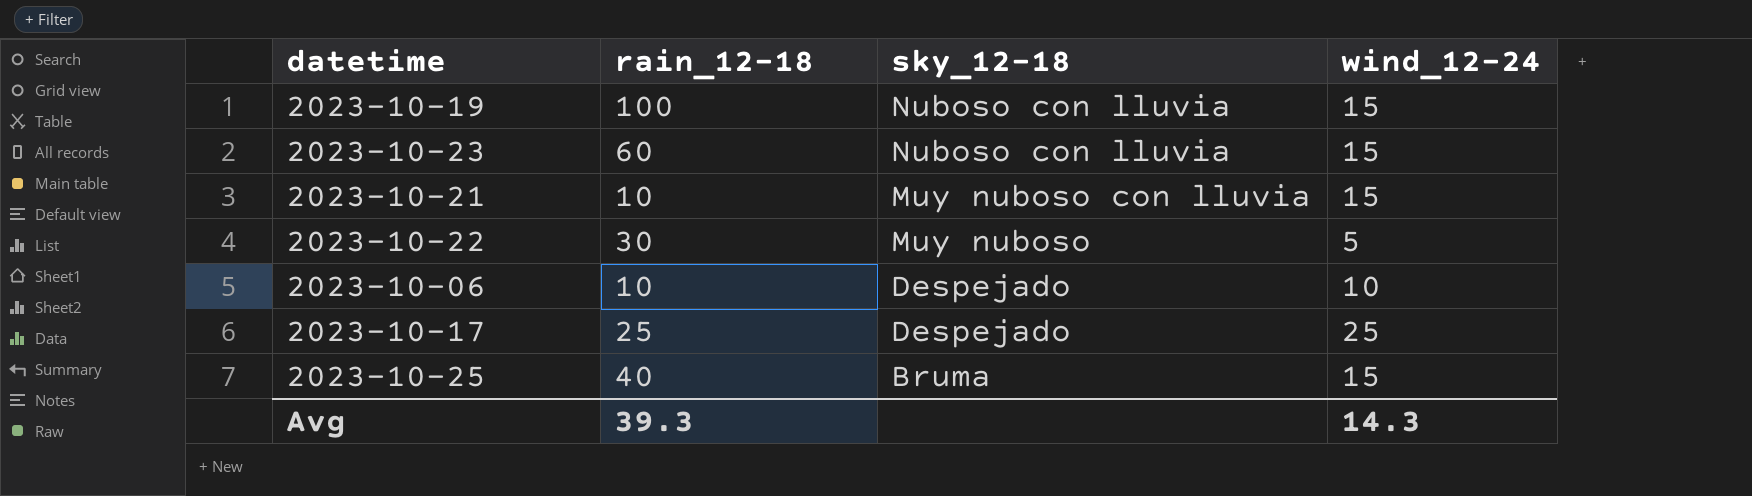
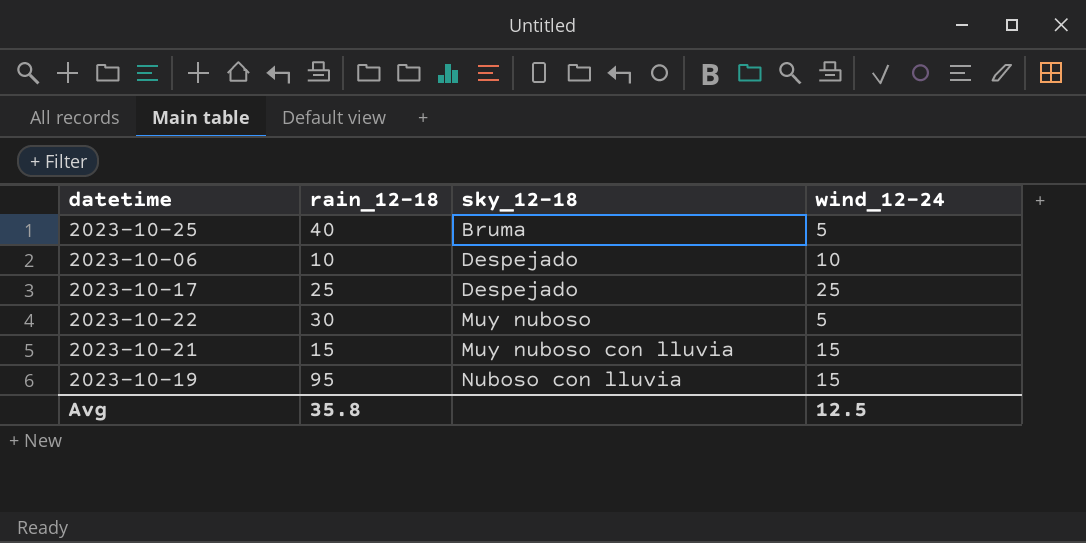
row order: sky_12-18 descending -> sky_12-18 ascending
row 2023-10-23: 60 | Nuboso con lluvia | 15 -> none
2023-10-25 | wind_12-24: 15 -> 5
2023-10-21 | rain_12-18: 10 -> 15
2023-10-19 | rain_12-18: 100 -> 95
Avg | rain_12-18: 39.3 -> 35.8
Avg | wind_12-24: 14.3 -> 12.5

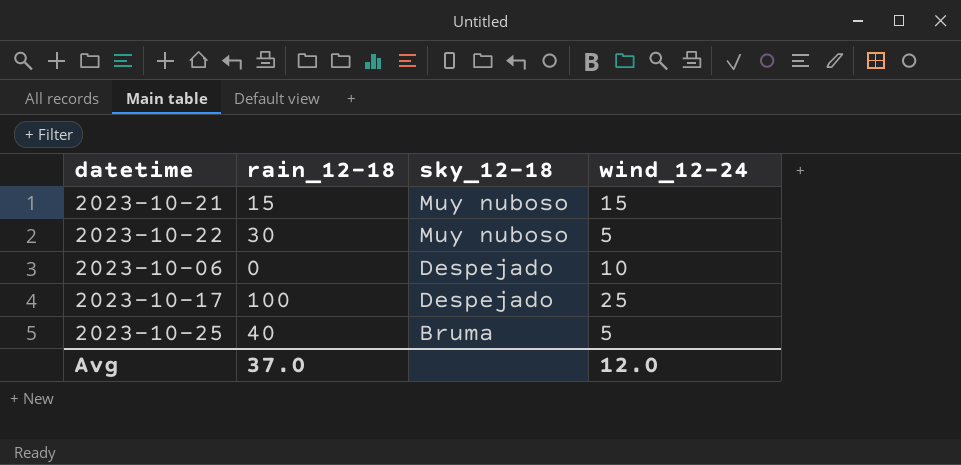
row order: sky_12-18 ascending -> sky_12-18 descending
row 2023-10-19: 95 | Nuboso con lluvia | 15 -> none
2023-10-21 | sky_12-18: Muy nuboso con lluvia -> Muy nuboso
2023-10-06 | rain_12-18: 10 -> 0
2023-10-17 | rain_12-18: 25 -> 100
Avg | rain_12-18: 35.8 -> 37.0
Avg | wind_12-24: 12.5 -> 12.0

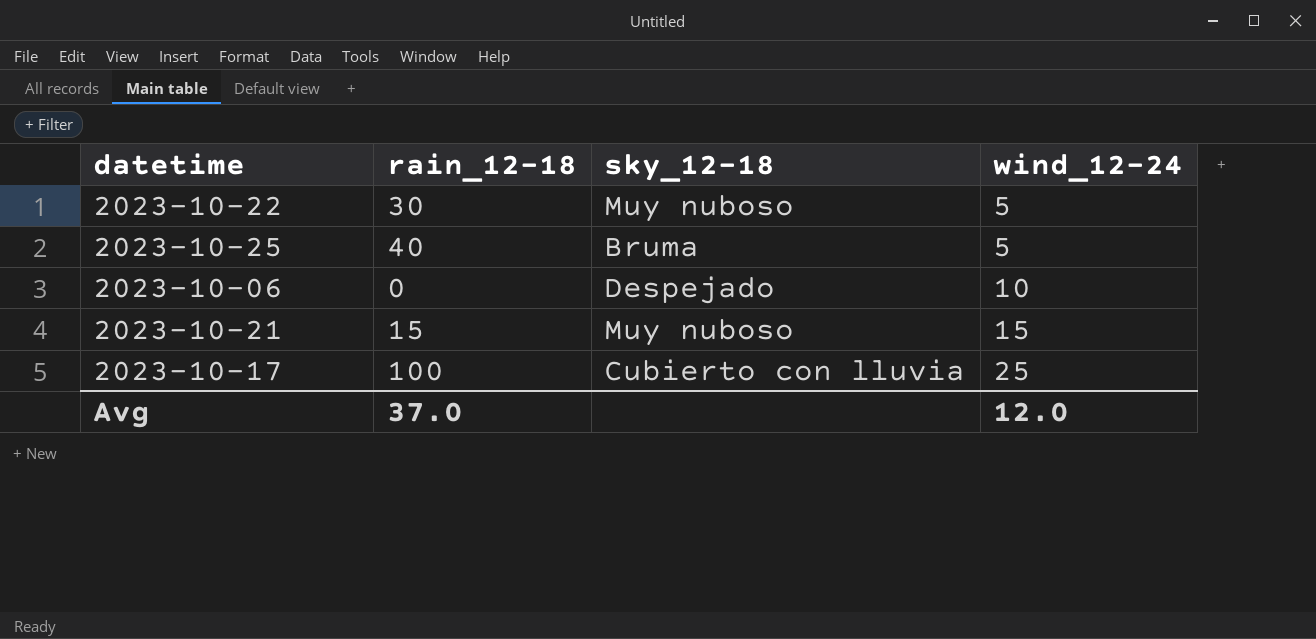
row order: sky_12-18 descending -> wind_12-24 ascending
2023-10-17 | sky_12-18: Despejado -> Cubierto con lluvia

